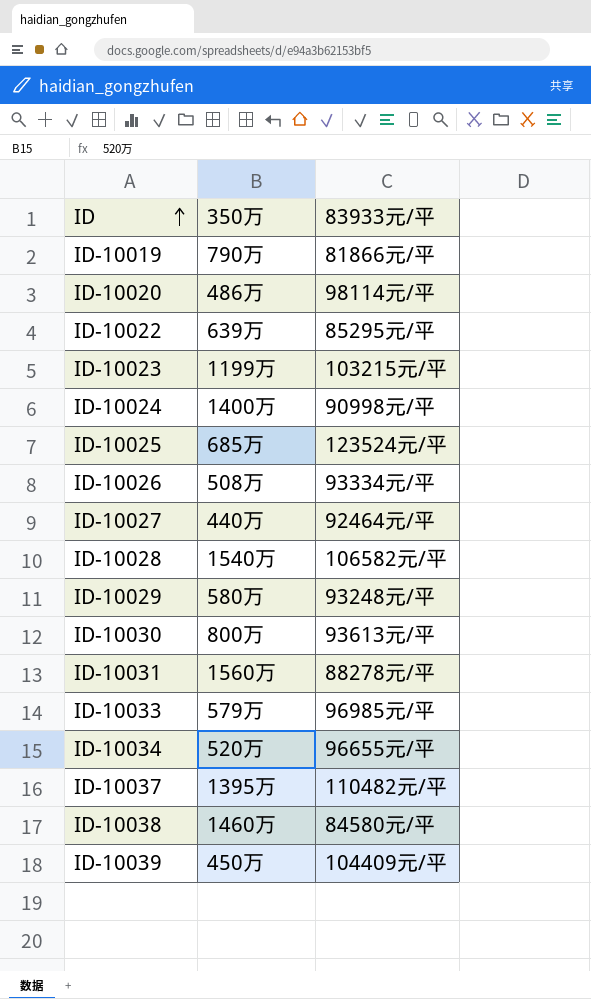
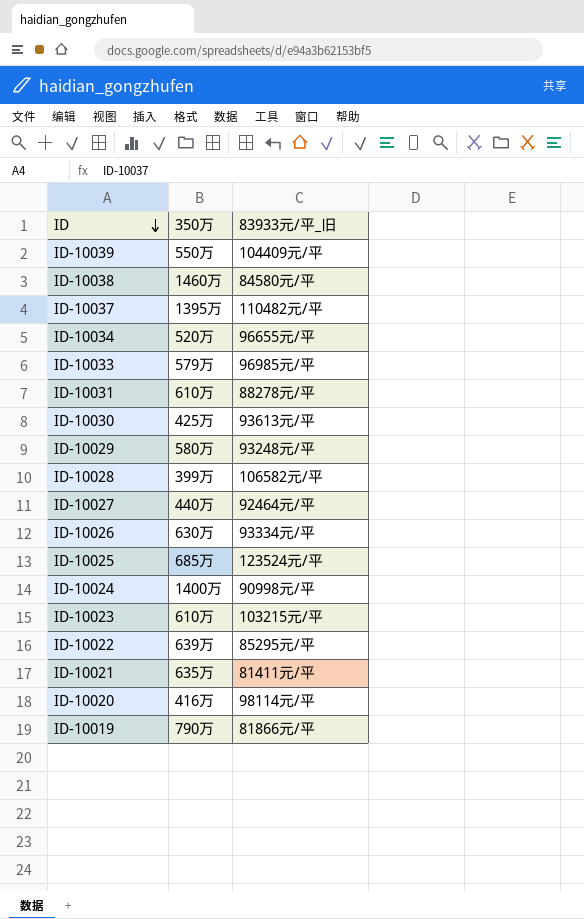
row order: ID ascending -> ID descending
column name: 83933元/平 -> 83933元/平_旧
ID-10039 | 350万: 450万 -> 550万
ID-10031 | 350万: 1560万 -> 610万
ID-10030 | 350万: 800万 -> 425万
ID-10028 | 350万: 1540万 -> 399万
ID-10026 | 350万: 508万 -> 630万
ID-10023 | 350万: 1199万 -> 610万
row ID-10021: none -> 635万 | 81411元/平
ID-10020 | 350万: 486万 -> 416万

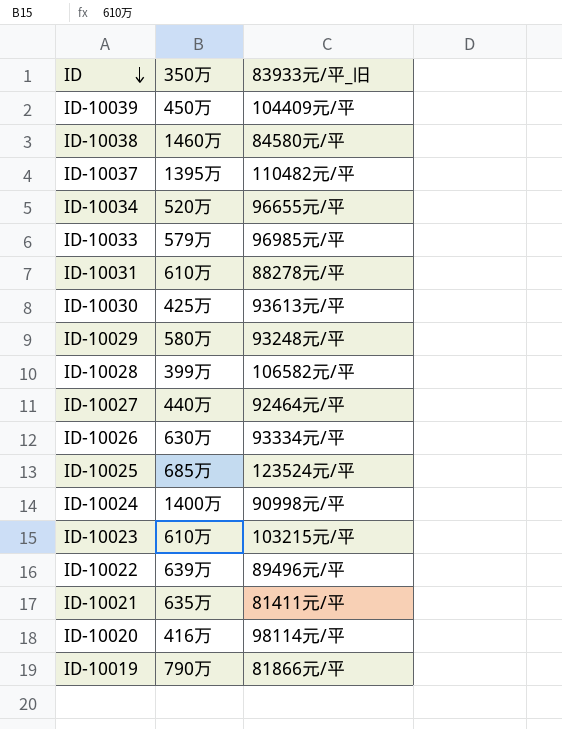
ID-10039 | 350万: 550万 -> 450万
ID-10022 | 83933元/平_旧: 85295元/平 -> 89496元/平

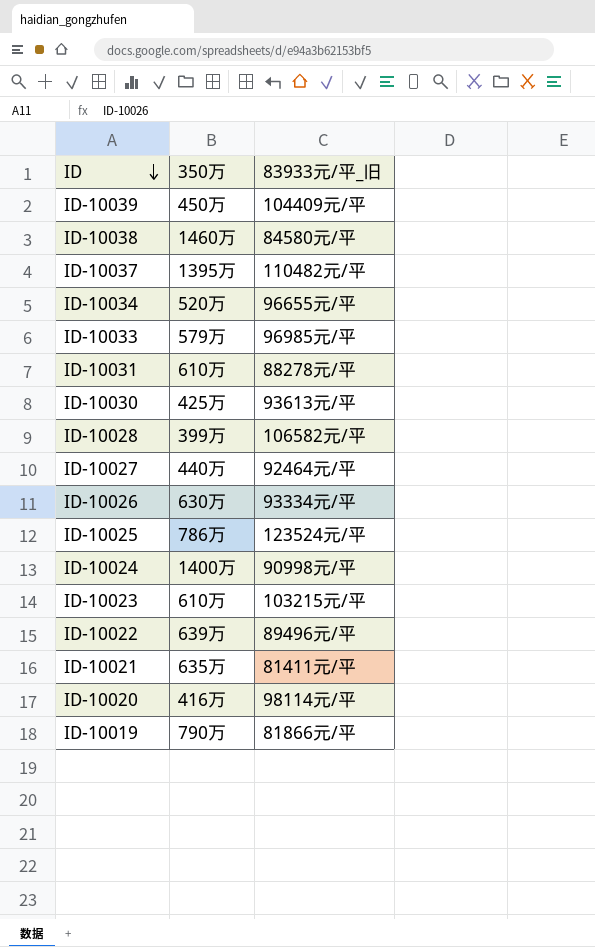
row ID-10029: 580万 | 93248元/平 -> none
ID-10025 | 350万: 685万 -> 786万

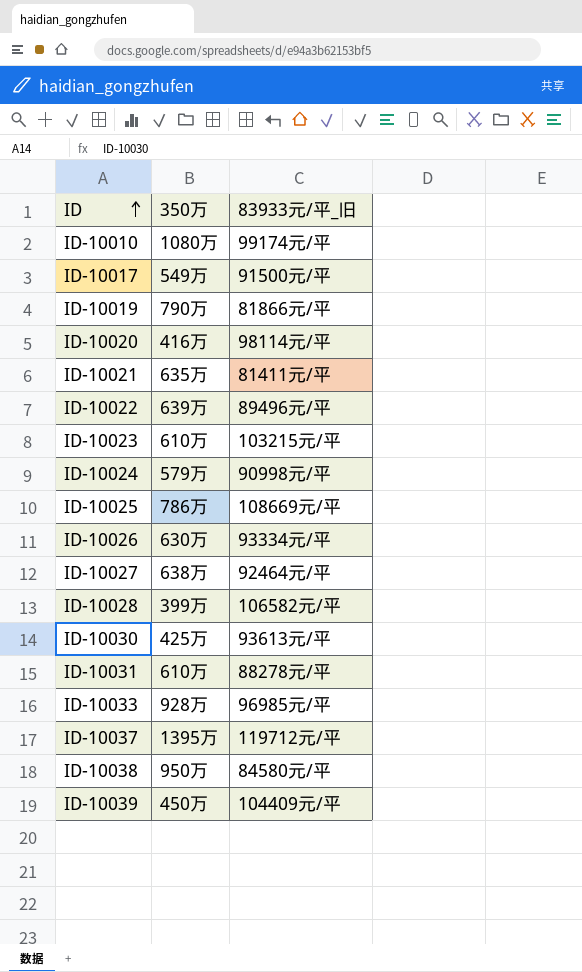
row order: ID descending -> ID ascending
row ID-10034: 520万 | 96655元/平 -> none
row ID-10010: none -> 1080万 | 99174元/平
row ID-10017: none -> 549万 | 91500元/平
ID-10024 | 350万: 1400万 -> 579万
ID-10025 | 83933元/平_旧: 123524元/平 -> 108669元/平
ID-10027 | 350万: 440万 -> 638万
ID-10033 | 350万: 579万 -> 928万
ID-10037 | 83933元/平_旧: 110482元/平 -> 119712元/平
ID-10038 | 350万: 1460万 -> 950万

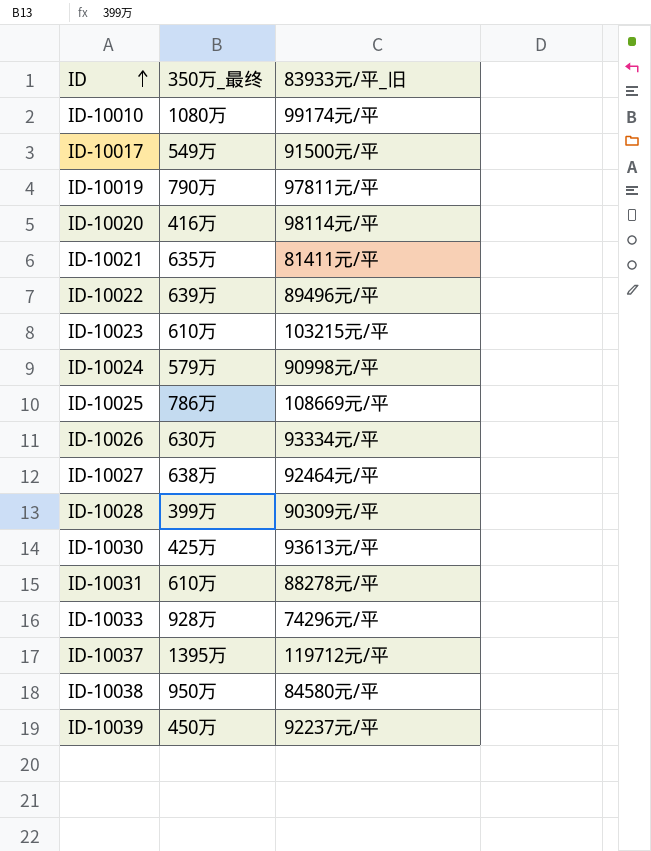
column name: 350万 -> 350万_最终
ID-10019 | 83933元/平_旧: 81866元/平 -> 97811元/平
ID-10028 | 83933元/平_旧: 106582元/平 -> 90309元/平
ID-10033 | 83933元/平_旧: 96985元/平 -> 74296元/平
ID-10039 | 83933元/平_旧: 104409元/平 -> 92237元/平

